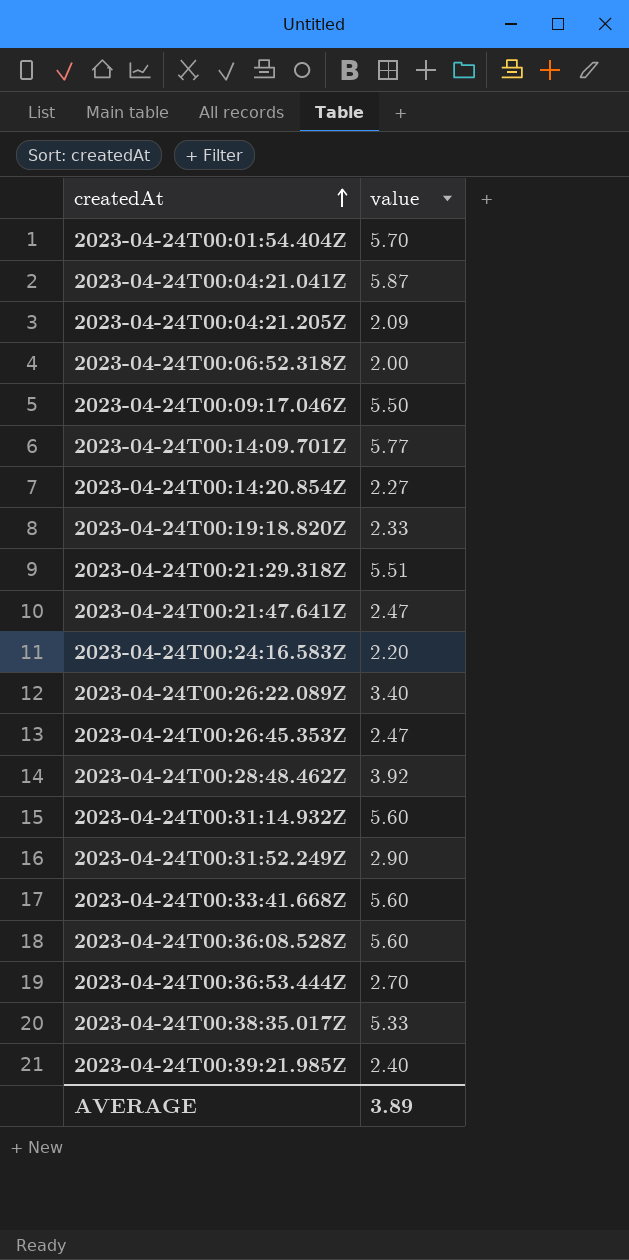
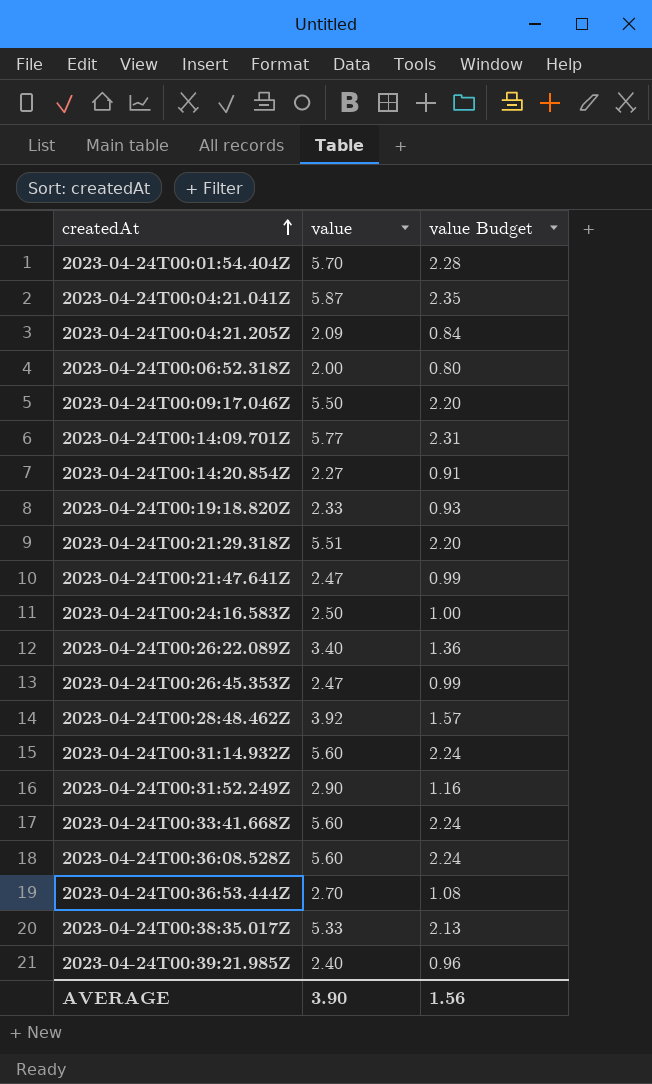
column value Budget | formula: none -> [value] * 0.4
2023-04-24T00:24:16.583Z | value: 2.20 -> 2.50
AVERAGE | value: 3.89 -> 3.90

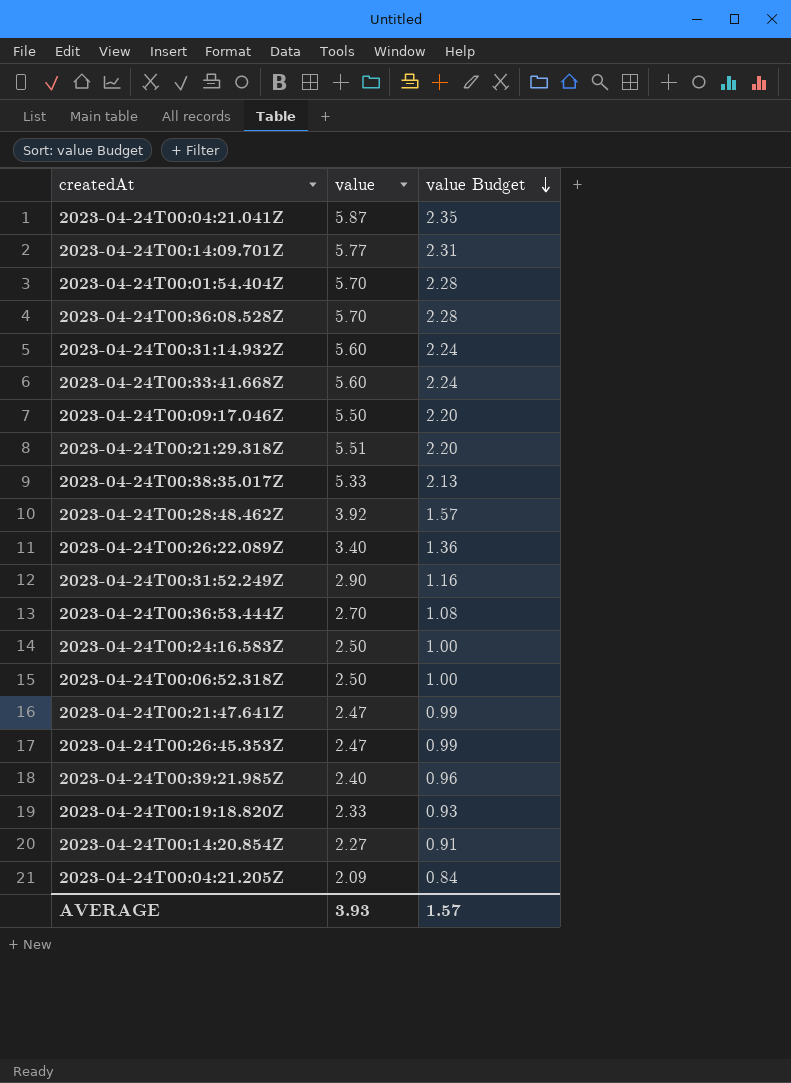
row order: createdAt ascending -> value Budget descending
2023-04-24T00:36:08.528Z | value: 5.60 -> 5.70
2023-04-24T00:36:08.528Z | value Budget: 2.24 -> 2.28
2023-04-24T00:06:52.318Z | value: 2.00 -> 2.50
2023-04-24T00:06:52.318Z | value Budget: 0.80 -> 1.00
AVERAGE | value: 3.90 -> 3.93
AVERAGE | value Budget: 1.56 -> 1.57

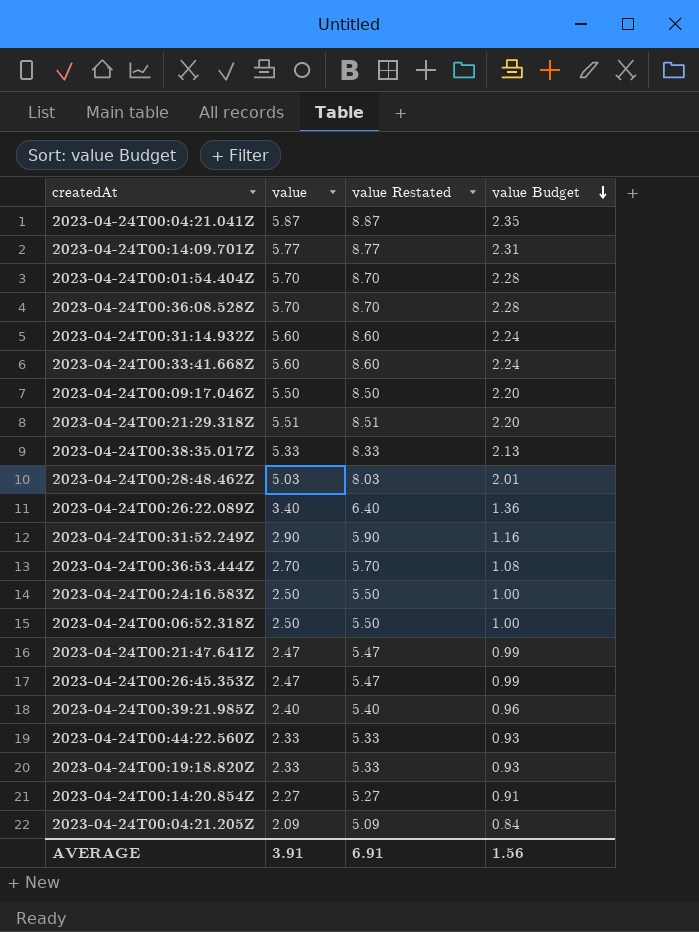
column value Restated | formula: none -> [value] + 3
2023-04-24T00:28:48.462Z | value: 3.92 -> 5.03
2023-04-24T00:28:48.462Z | value Budget: 1.57 -> 2.01
row 2023-04-24T00:44:22.560Z: none -> 2.33 | 5.33 | 0.93
AVERAGE | value: 3.93 -> 3.91
AVERAGE | value Budget: 1.57 -> 1.56

